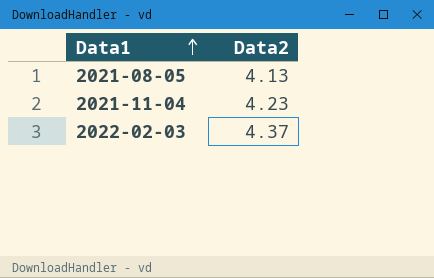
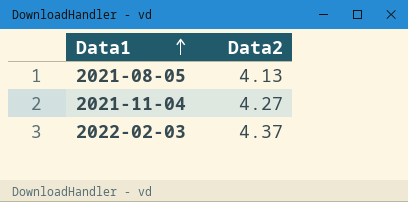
2021-11-04 | Data2: 4.23 -> 4.27

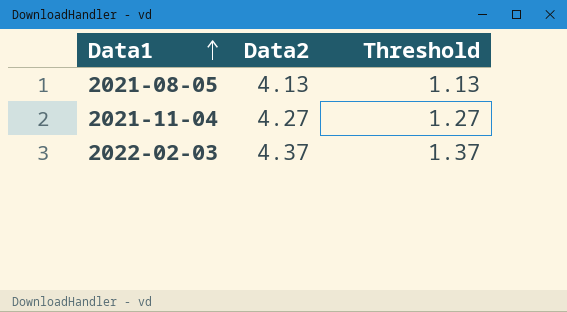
column Threshold | formula: none -> [Data2] - 3

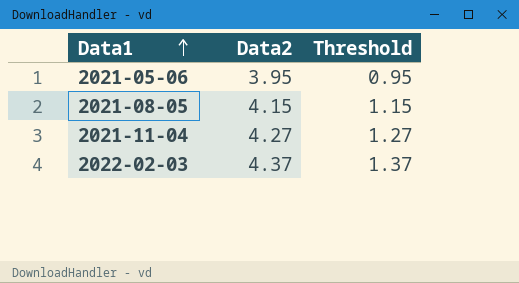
row 2021-05-06: none -> 3.95 | 0.95
2021-08-05 | Data2: 4.13 -> 4.15
2021-08-05 | Threshold: 1.13 -> 1.15

